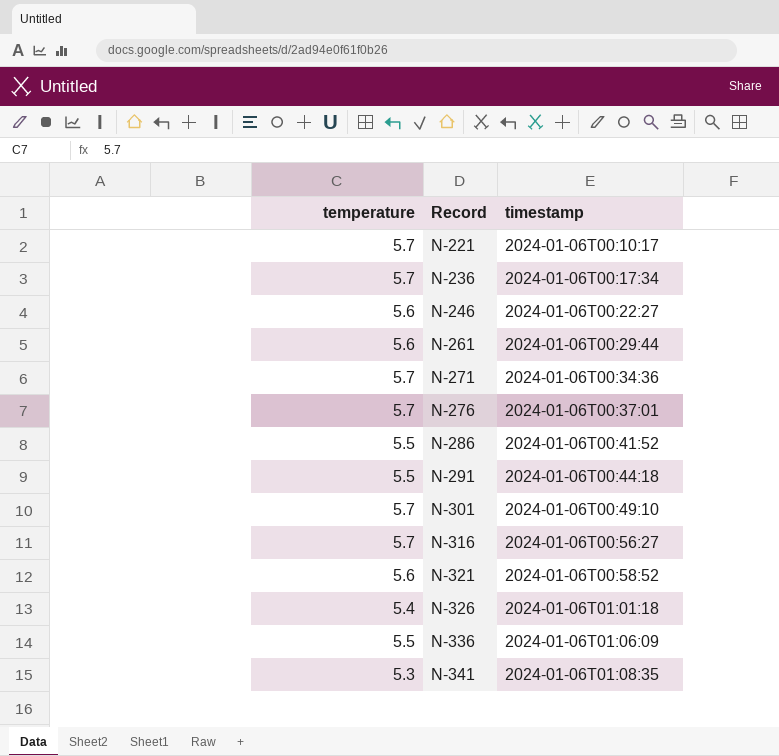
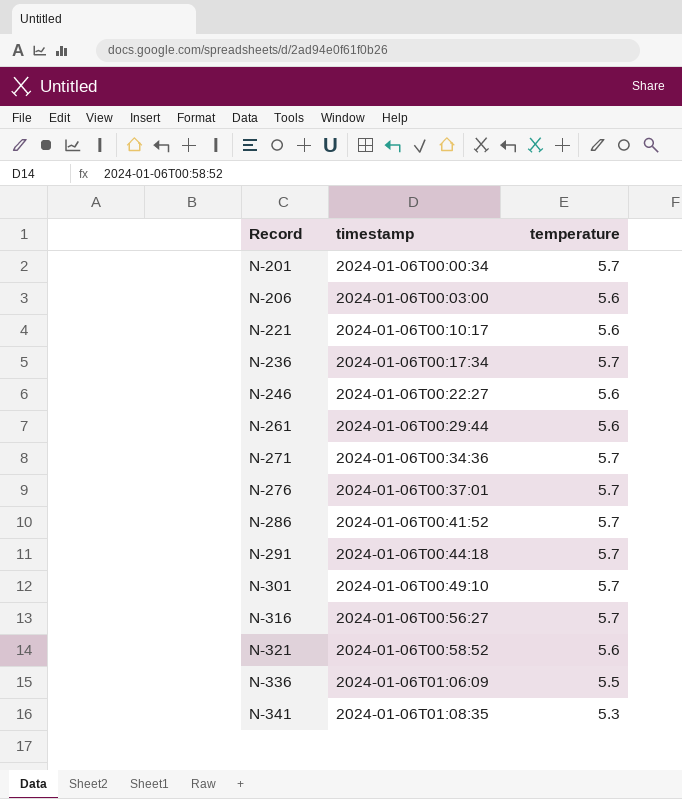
column temperature | position: 1 -> 3
row N-326: 5.4 | 2024-01-06T01:01:18 -> none
row N-201: none -> 2024-01-06T00:00:34 | 5.7
row N-206: none -> 2024-01-06T00:03:00 | 5.6
N-221 | temperature: 5.7 -> 5.6
N-286 | temperature: 5.5 -> 5.7
N-291 | temperature: 5.5 -> 5.7

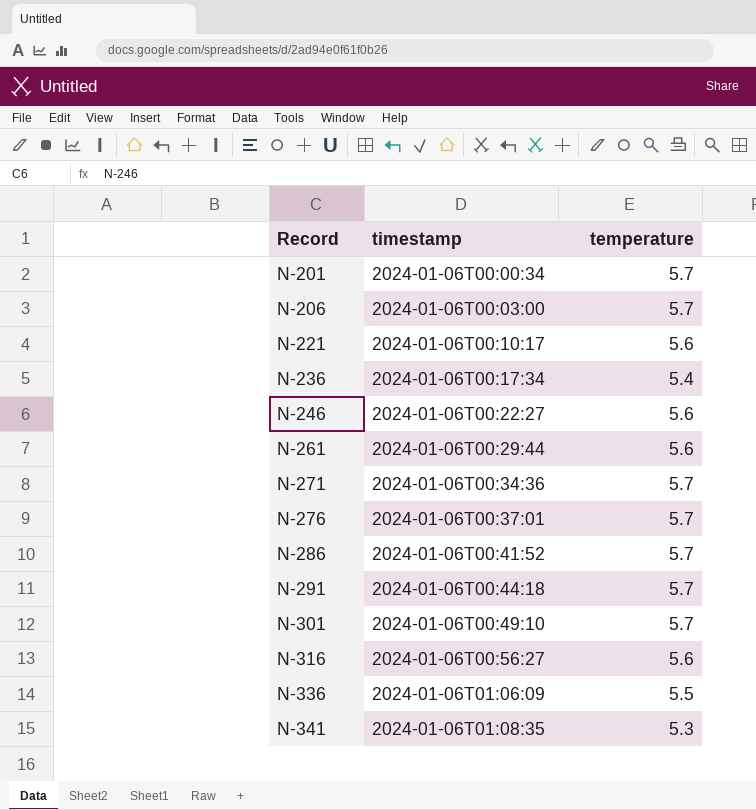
row N-321: 2024-01-06T00:58:52 | 5.6 -> none
N-206 | temperature: 5.6 -> 5.7
N-236 | temperature: 5.7 -> 5.4
N-316 | temperature: 5.7 -> 5.6

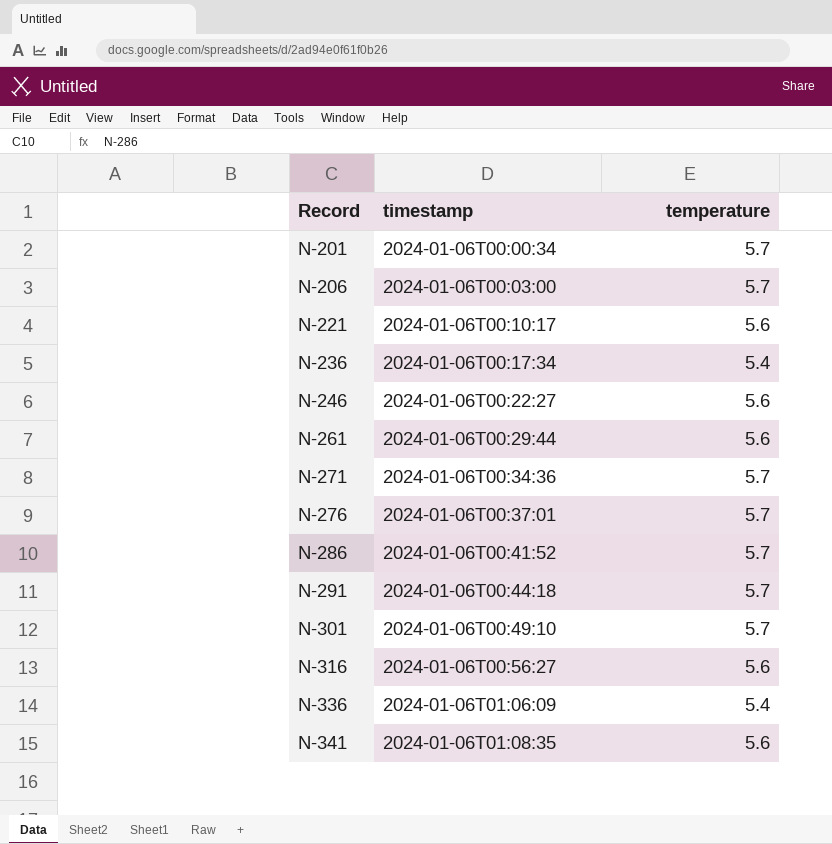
N-336 | temperature: 5.5 -> 5.4
N-341 | temperature: 5.3 -> 5.6

